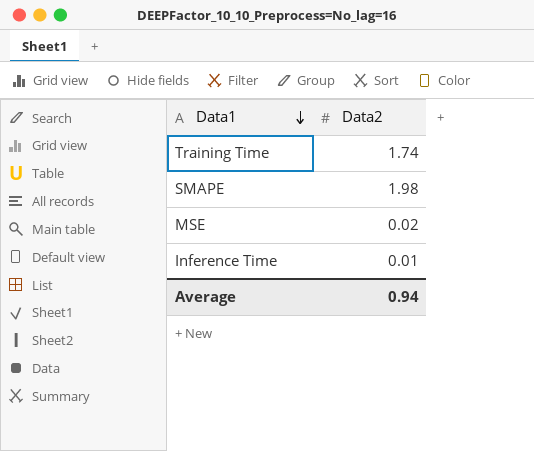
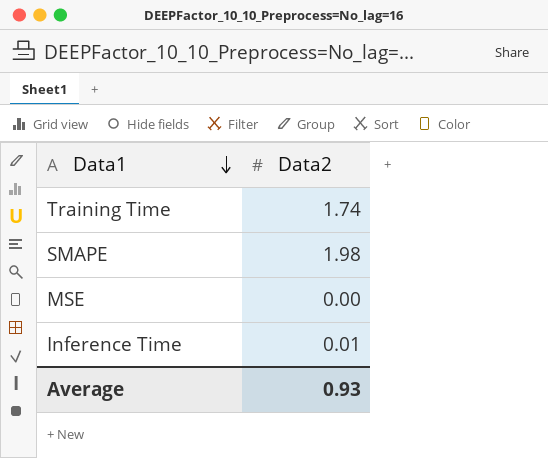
MSE | Data2: 0.02 -> 0.00
Average | Data2: 0.94 -> 0.93

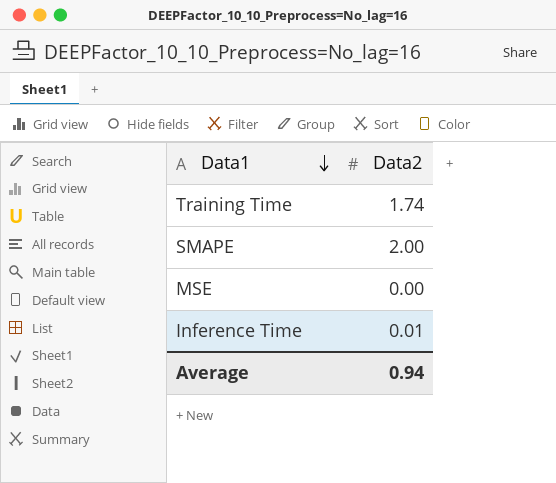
SMAPE | Data2: 1.98 -> 2.00
Average | Data2: 0.93 -> 0.94

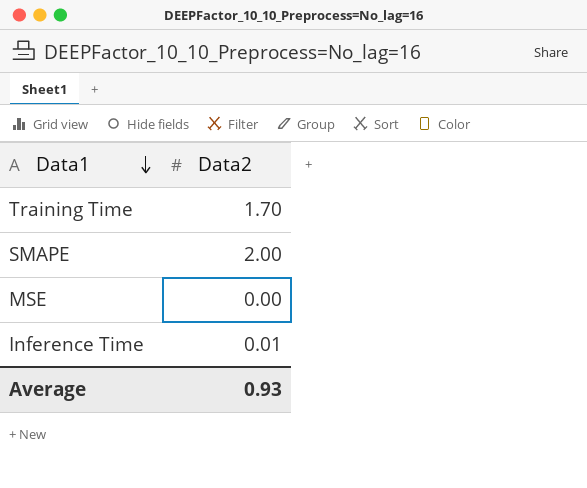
Training Time | Data2: 1.74 -> 1.70
Average | Data2: 0.94 -> 0.93

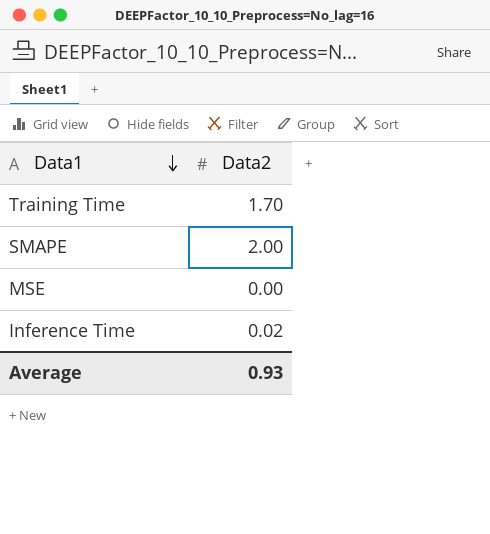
Inference Time | Data2: 0.01 -> 0.02

